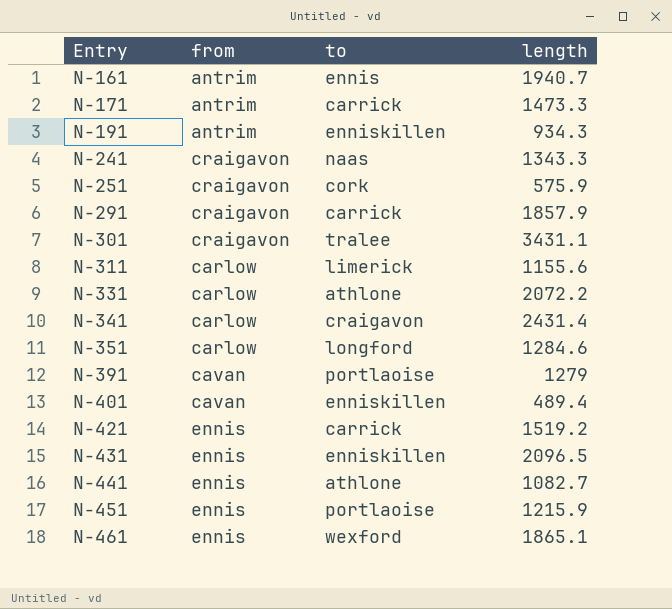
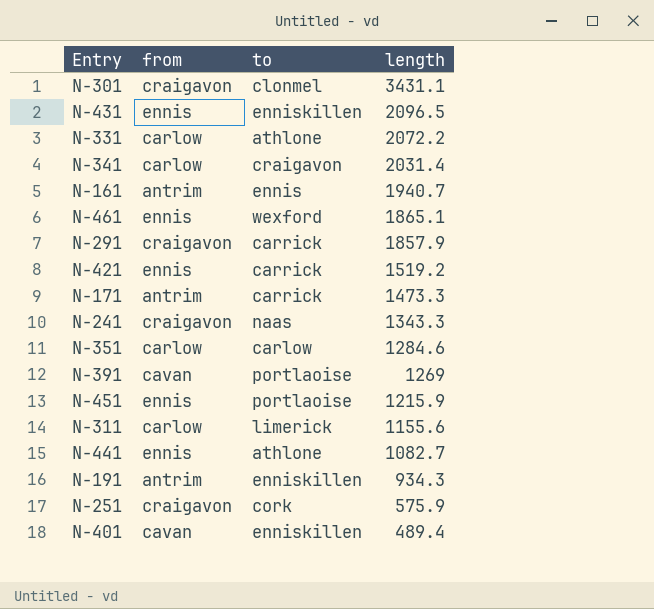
row order: Entry ascending -> length descending
N-301 | to: tralee -> clonmel
N-341 | length: 2431.4 -> 2031.4
N-351 | to: longford -> carlow
N-391 | length: 1279 -> 1269

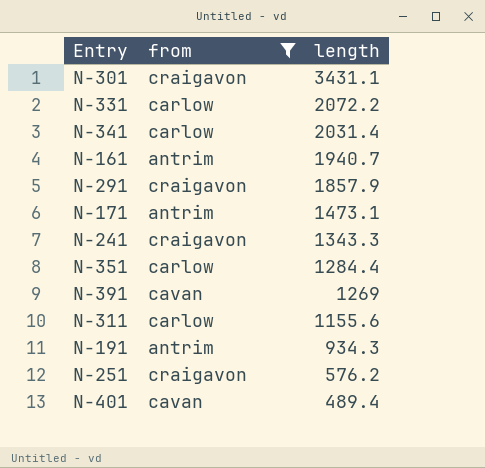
filter: none -> from != ennis
column to | position: 3 -> none
N-171 | length: 1473.3 -> 1473.1
N-351 | length: 1284.6 -> 1284.4
N-251 | length: 575.9 -> 576.2

